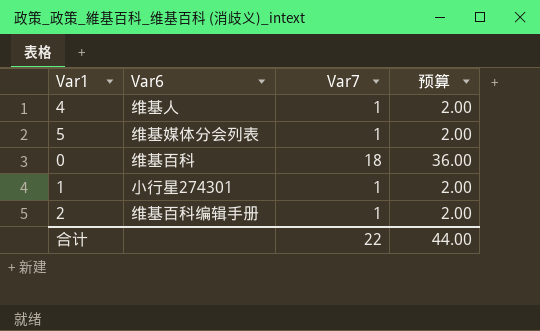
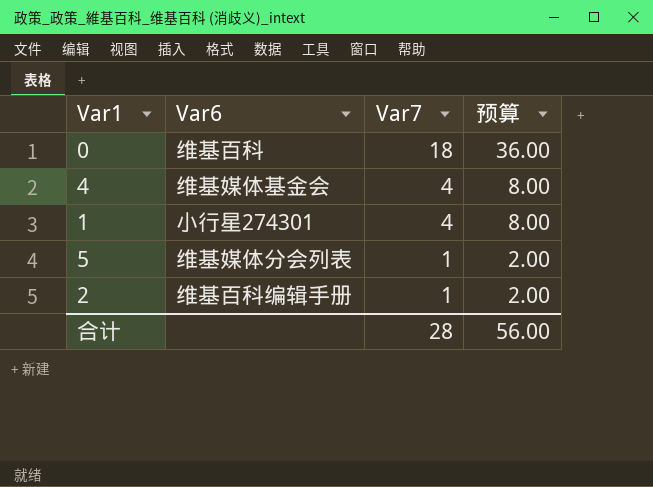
row order: none -> Var7 descending
4 | Var6: 维基人 -> 维基媒体基金会
4 | Var7: 1 -> 4
4 | 预算: 2.00 -> 8.00
1 | Var7: 1 -> 4
1 | 预算: 2.00 -> 8.00
合计 | Var7: 22 -> 28
合计 | 预算: 44.00 -> 56.00

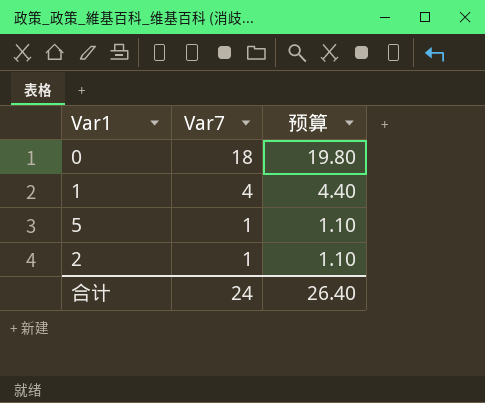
column Var6 | position: 2 -> none
column 预算 | formula: [Var7] * 2 -> [Var7] * 1.1
row 4: 维基媒体基金会 | 4 | 8.00 -> none
合计 | Var7: 28 -> 24
合计 | 预算: 56.00 -> 26.40

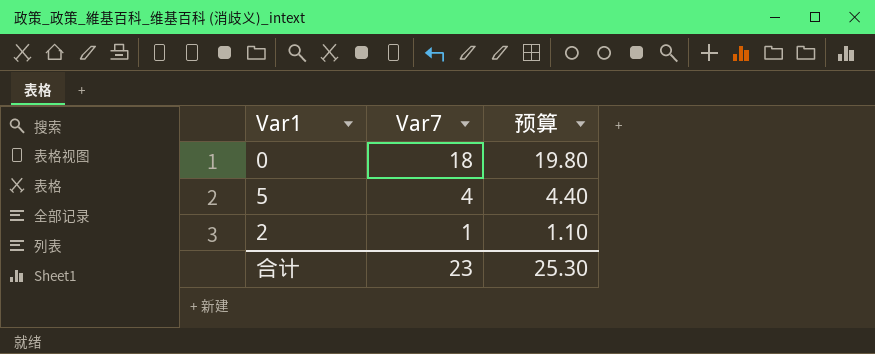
row 1: 4 | 4.40 -> none
5 | Var7: 1 -> 4
5 | 预算: 1.10 -> 4.40
合计 | Var7: 24 -> 23
合计 | 预算: 26.40 -> 25.30

